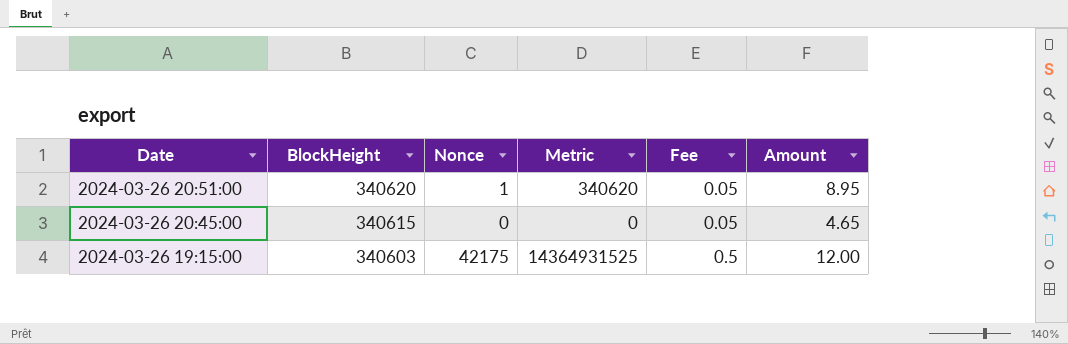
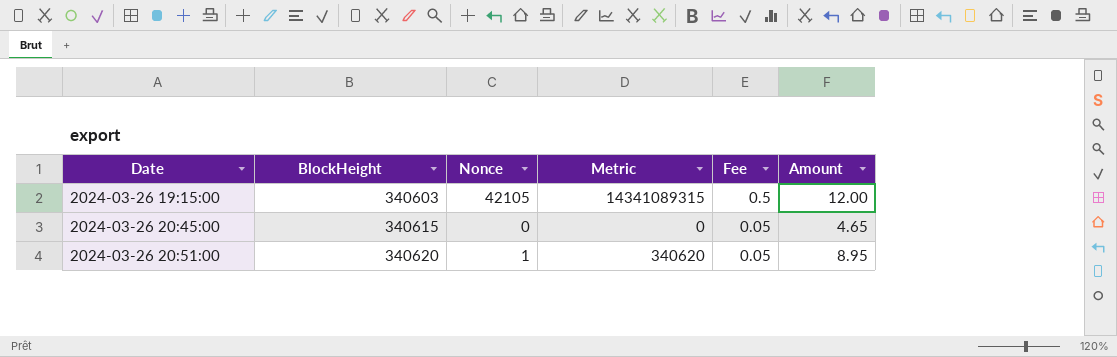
row order: Date descending -> Date ascending
2024-03-26 19:15:00 | Nonce: 42175 -> 42105
2024-03-26 19:15:00 | Metric: 14364931525 -> 14341089315

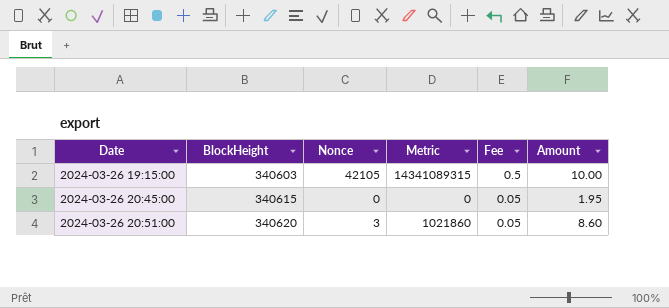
2024-03-26 19:15:00 | Amount: 12.00 -> 10.00
2024-03-26 20:45:00 | Amount: 4.65 -> 1.95
2024-03-26 20:51:00 | Nonce: 1 -> 3
2024-03-26 20:51:00 | Metric: 340620 -> 1021860
2024-03-26 20:51:00 | Amount: 8.95 -> 8.60

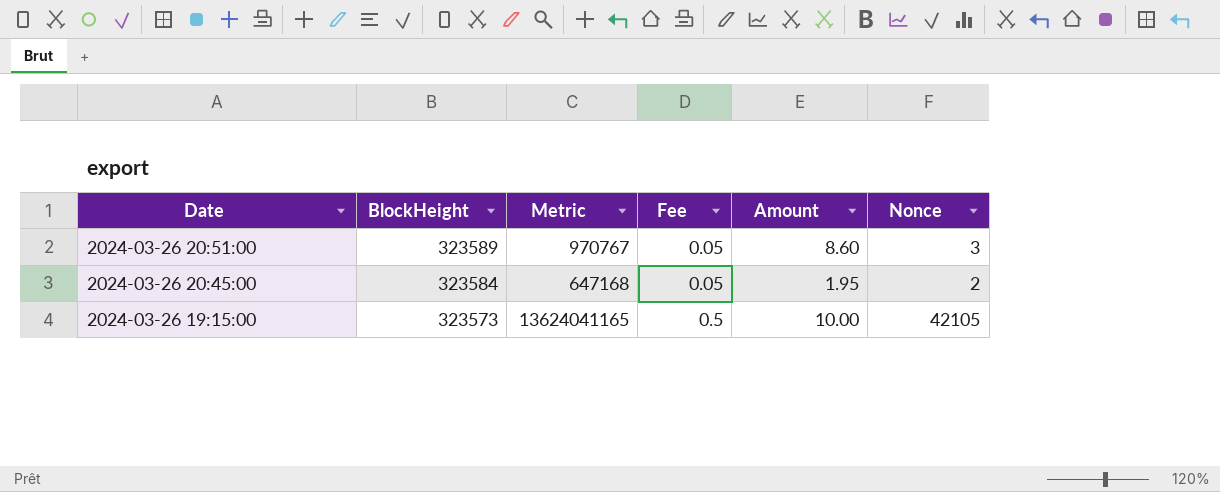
row order: Date ascending -> Date descending
column Nonce | position: 3 -> 6
2024-03-26 20:51:00 | BlockHeight: 340620 -> 323589
2024-03-26 20:51:00 | Metric: 1021860 -> 970767
2024-03-26 20:45:00 | BlockHeight: 340615 -> 323584
2024-03-26 20:45:00 | Metric: 0 -> 647168
2024-03-26 20:45:00 | Nonce: 0 -> 2
2024-03-26 19:15:00 | BlockHeight: 340603 -> 323573
2024-03-26 19:15:00 | Metric: 14341089315 -> 13624041165

